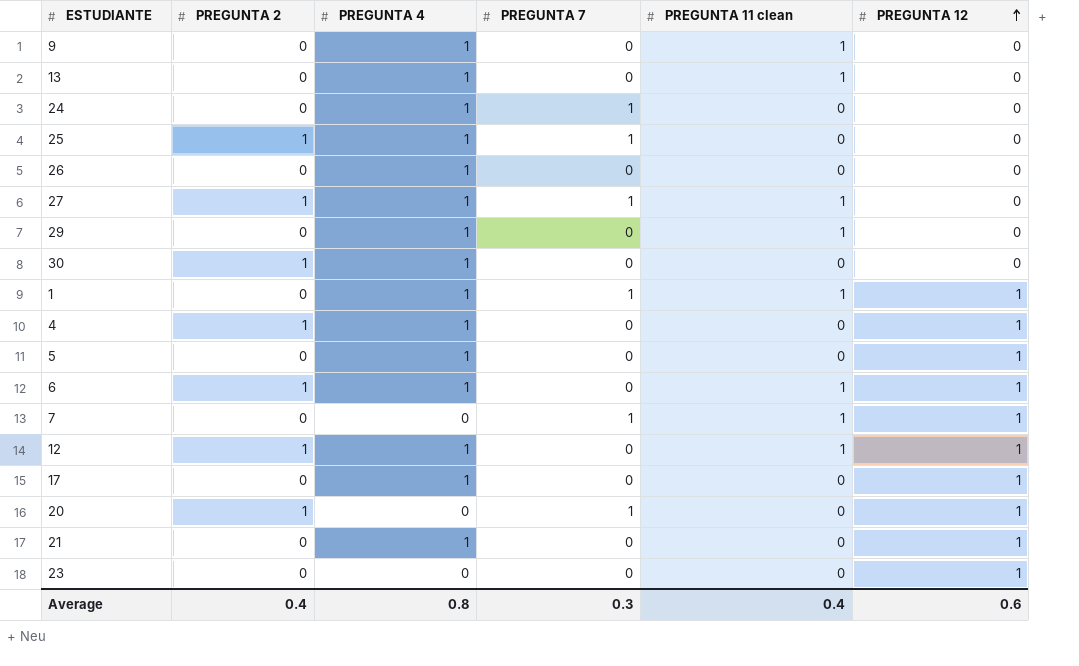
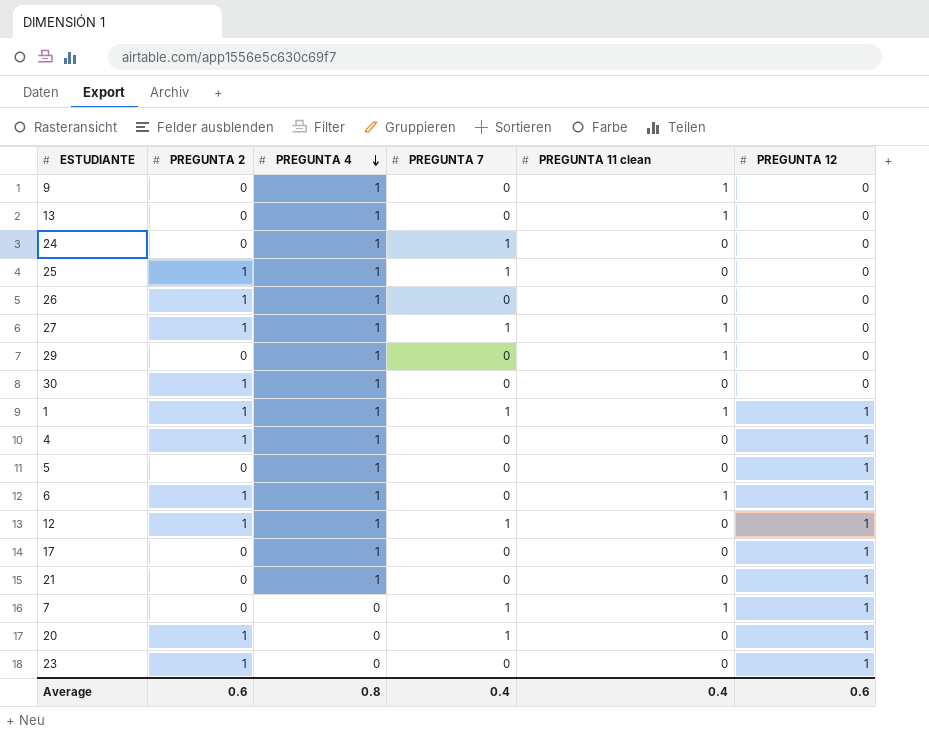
row order: PREGUNTA 12 ascending -> PREGUNTA 4 descending
26 | PREGUNTA 2: 0 -> 1
1 | PREGUNTA 2: 0 -> 1
12 | PREGUNTA 7: 0 -> 1
12 | PREGUNTA 11 clean: 1 -> 0
23 | PREGUNTA 2: 0 -> 1
Average | PREGUNTA 2: 0.4 -> 0.6
Average | PREGUNTA 7: 0.3 -> 0.4

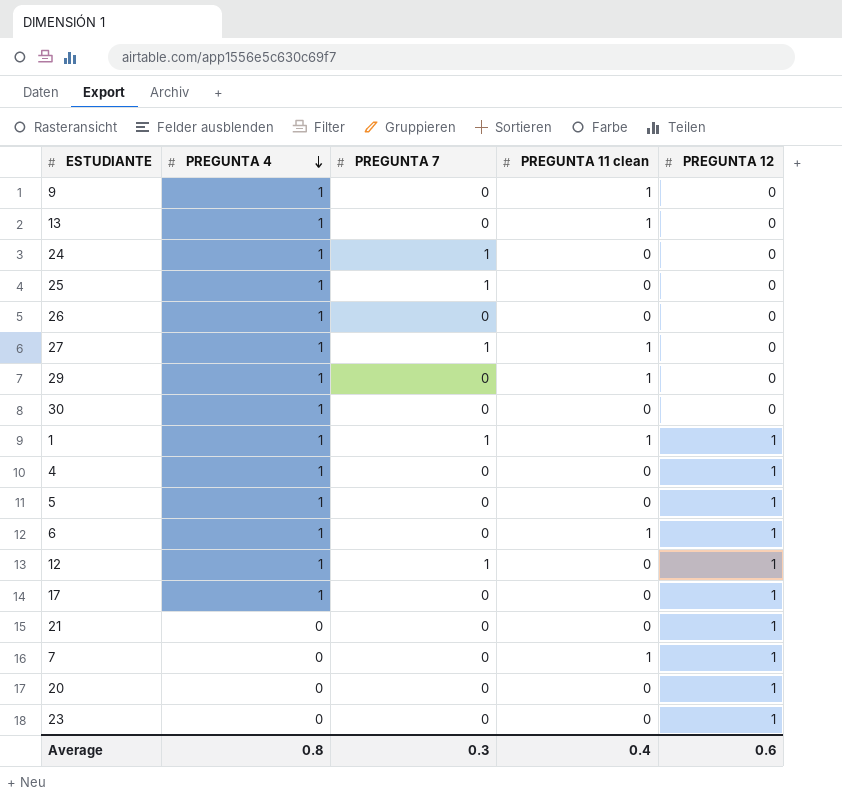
column PREGUNTA 2 | position: 2 -> none
21 | PREGUNTA 4: 1 -> 0
7 | PREGUNTA 7: 1 -> 0
20 | PREGUNTA 7: 1 -> 0
Average | PREGUNTA 7: 0.4 -> 0.3

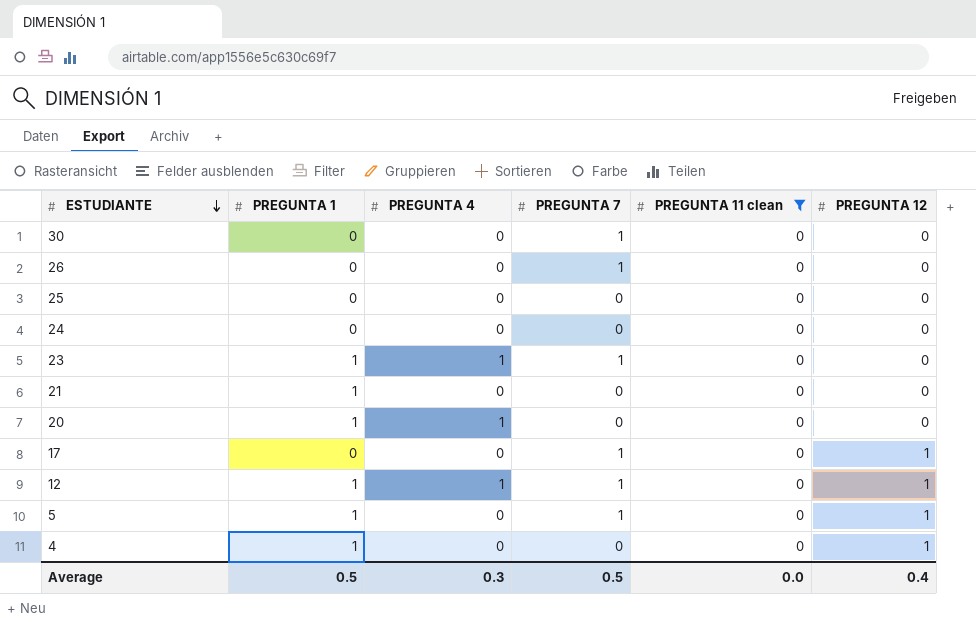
filter: none -> PREGUNTA 11 clean = 0
row order: PREGUNTA 4 descending -> ESTUDIANTE descending
column PREGUNTA 1 | position: none -> 2
30 | PREGUNTA 4: 1 -> 0
30 | PREGUNTA 7: 0 -> 1
26 | PREGUNTA 4: 1 -> 0
26 | PREGUNTA 7: 0 -> 1
25 | PREGUNTA 4: 1 -> 0
25 | PREGUNTA 7: 1 -> 0
24 | PREGUNTA 4: 1 -> 0
24 | PREGUNTA 7: 1 -> 0
23 | PREGUNTA 4: 0 -> 1
23 | PREGUNTA 7: 0 -> 1
23 | PREGUNTA 12: 1 -> 0
21 | PREGUNTA 12: 1 -> 0
20 | PREGUNTA 4: 0 -> 1
20 | PREGUNTA 12: 1 -> 0
17 | PREGUNTA 4: 1 -> 0
17 | PREGUNTA 7: 0 -> 1
5 | PREGUNTA 4: 1 -> 0
5 | PREGUNTA 7: 0 -> 1
4 | PREGUNTA 4: 1 -> 0
Average | PREGUNTA 4: 0.8 -> 0.3
Average | PREGUNTA 7: 0.3 -> 0.5
Average | PREGUNTA 11 clean: 0.4 -> 0.0
Average | PREGUNTA 12: 0.6 -> 0.4

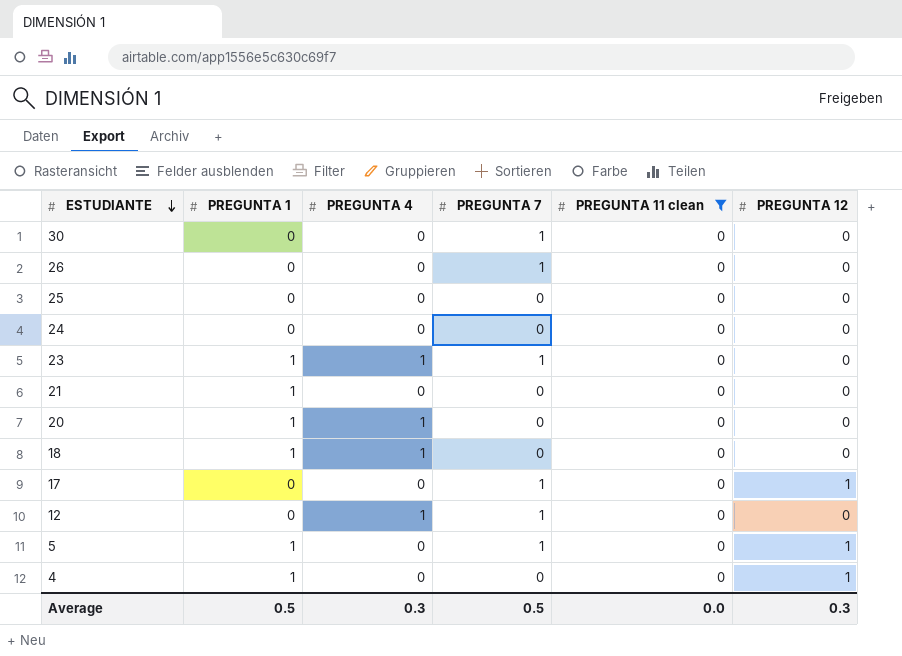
row 18: none -> 1 | 1 | 0 | 0 | 0
12 | PREGUNTA 1: 1 -> 0
12 | PREGUNTA 12: 1 -> 0
Average | PREGUNTA 12: 0.4 -> 0.3

